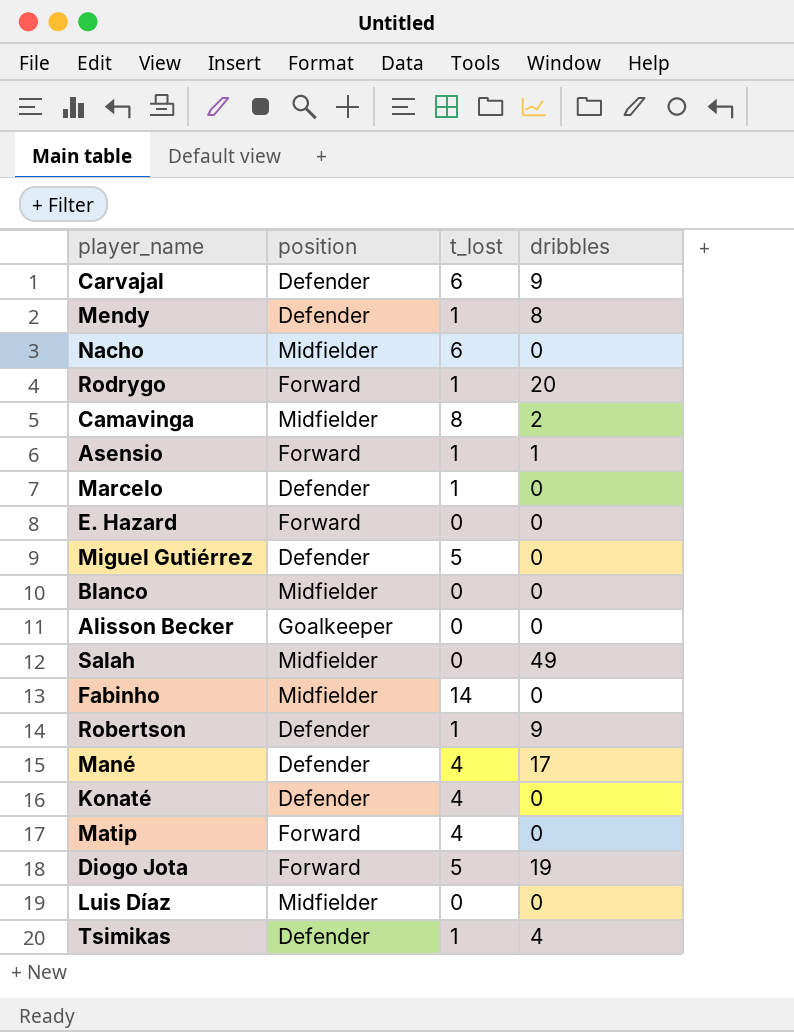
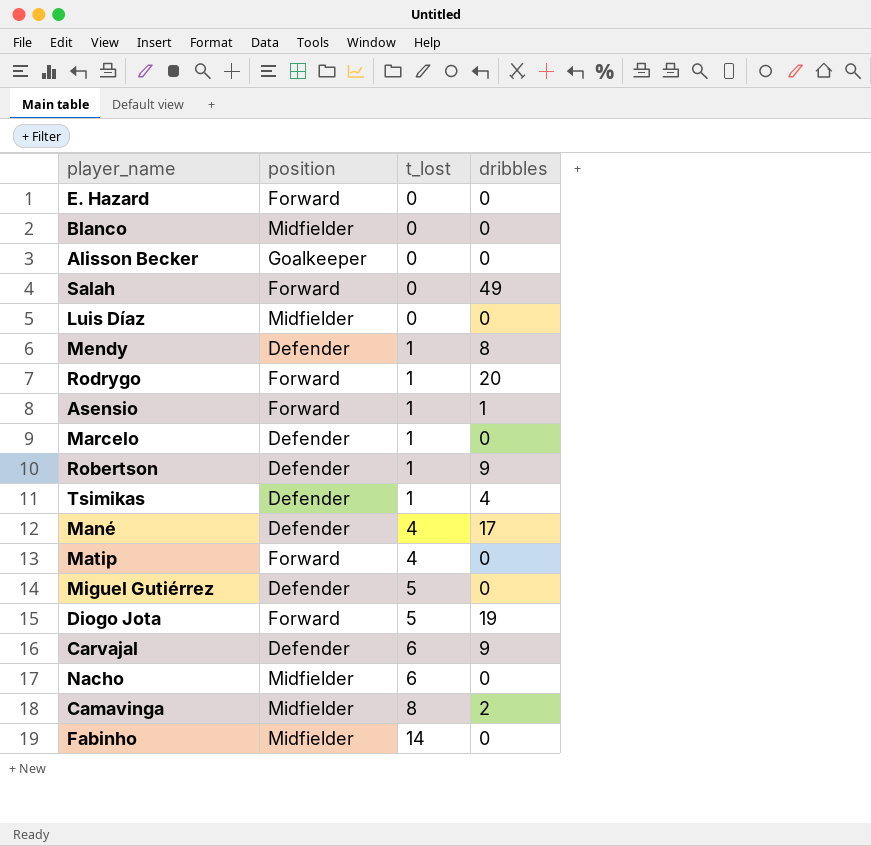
row order: none -> t_lost ascending
row Konaté: Defender | 4 | 0 -> none
Salah | position: Midfielder -> Forward

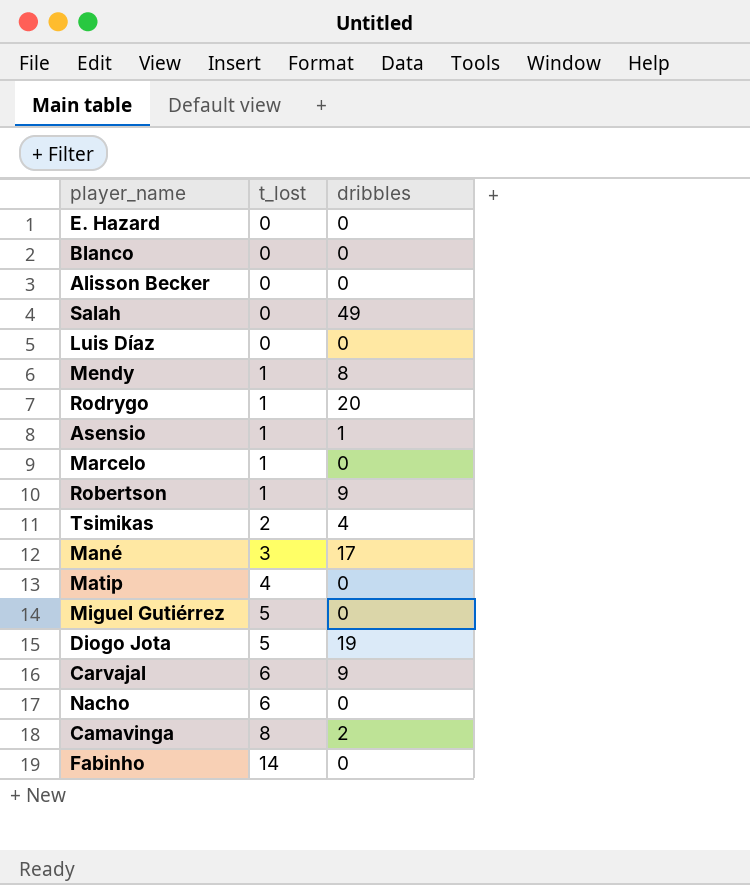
column position | position: 2 -> none
Tsimikas | t_lost: 1 -> 2
Mané | t_lost: 4 -> 3

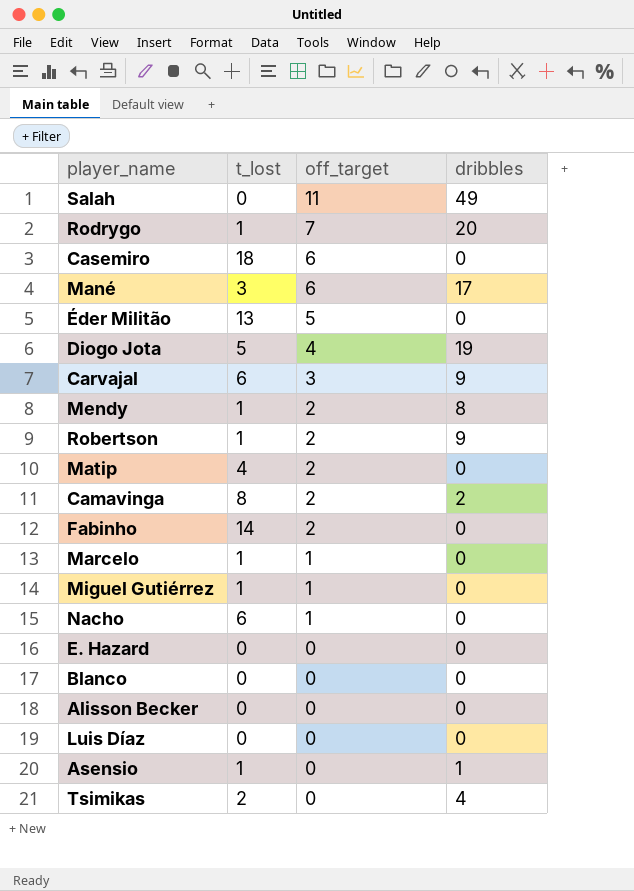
row order: t_lost ascending -> off_target descending
column off_target | position: none -> 3
row Casemiro: none -> 18 | 6 | 0
row Éder Militão: none -> 13 | 5 | 0
Miguel Gutiérrez | t_lost: 5 -> 1

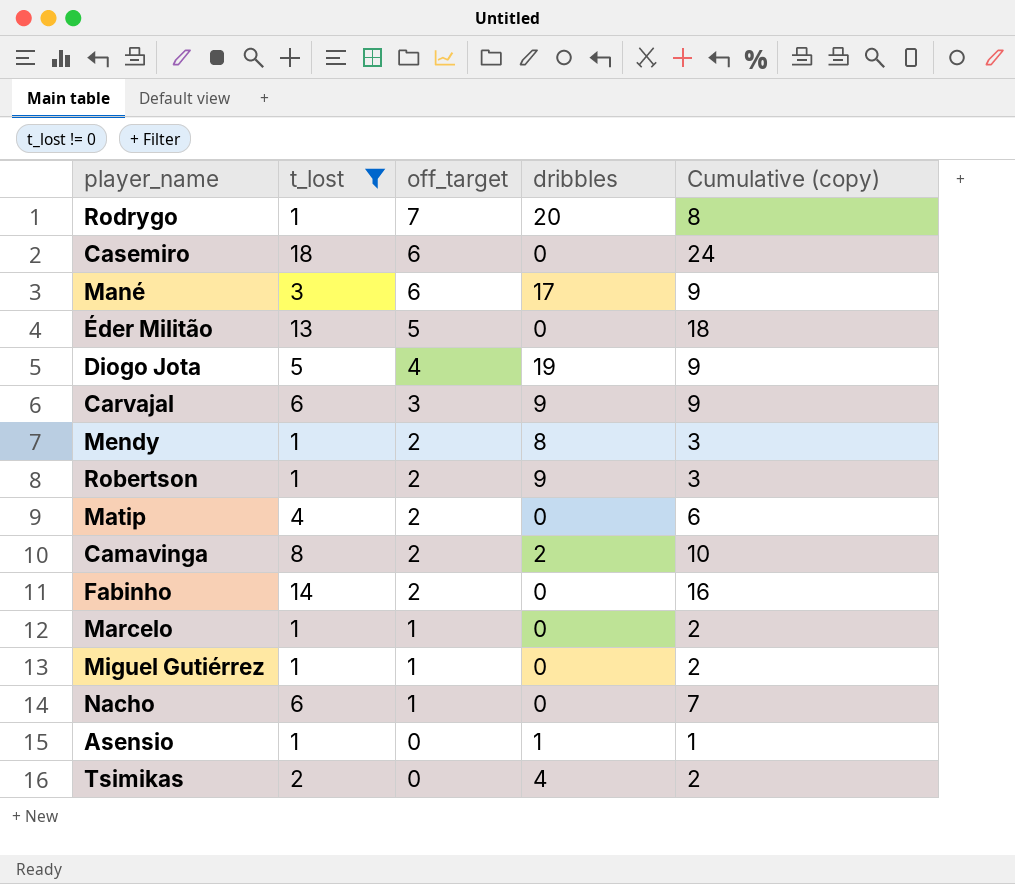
filter: none -> t_lost != 0
column Cumulative (copy) | formula: none -> [t_lost] + [off_target]

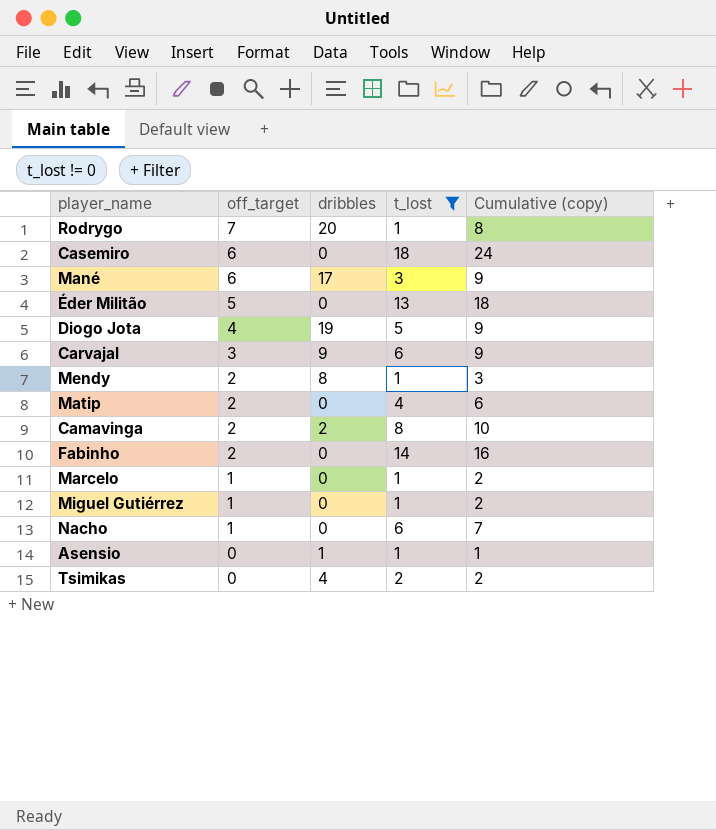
column t_lost | position: 2 -> 4
row Robertson: 1 | 2 | 9 | 3 -> none

